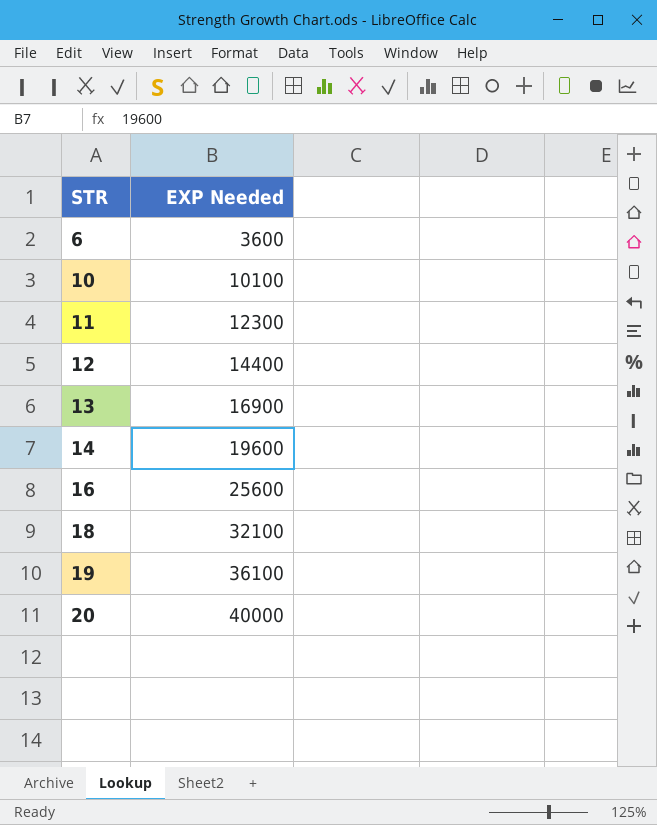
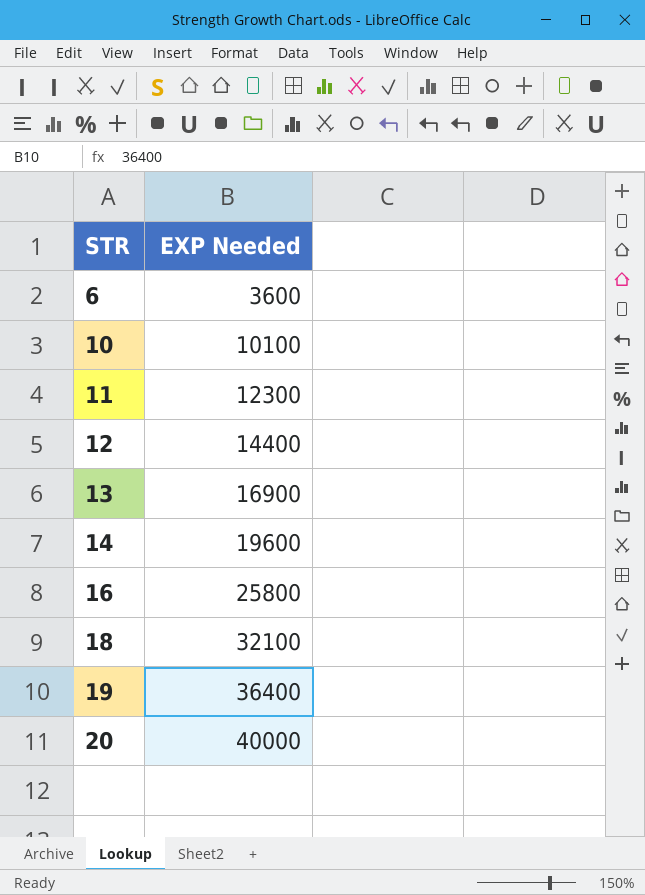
16 | EXP Needed: 25600 -> 25800
19 | EXP Needed: 36100 -> 36400

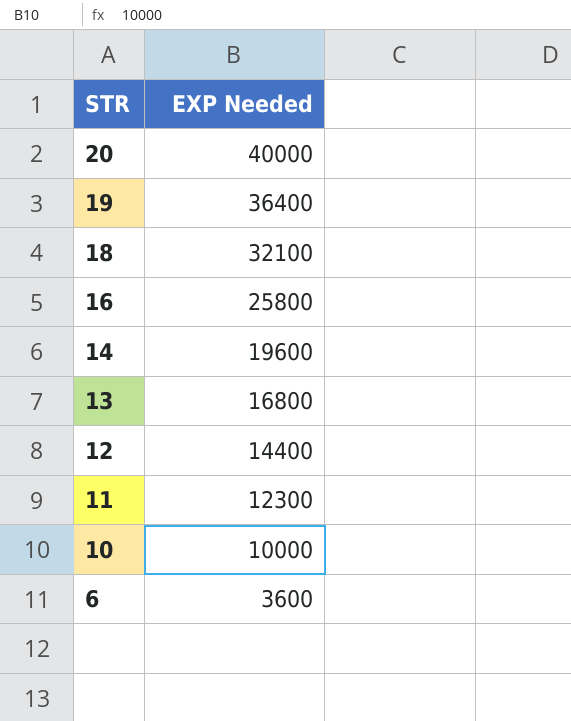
row order: STR ascending -> STR descending
13 | EXP Needed: 16900 -> 16800
10 | EXP Needed: 10100 -> 10000

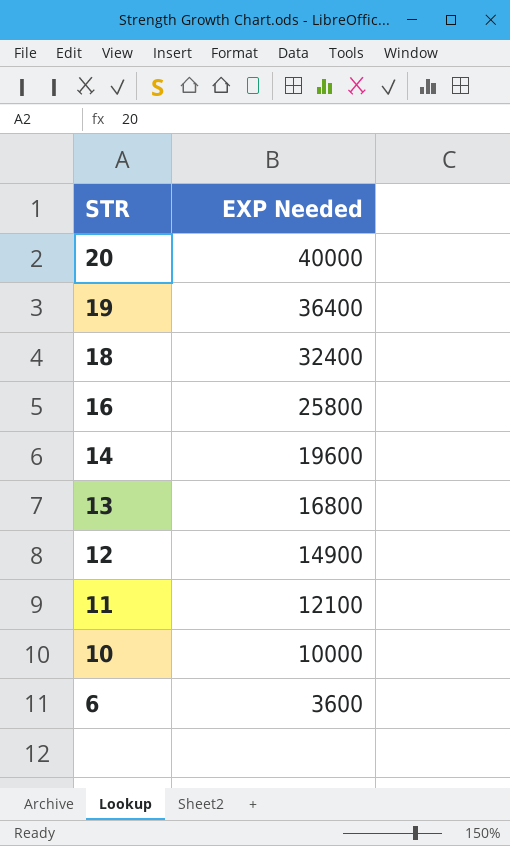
18 | EXP Needed: 32100 -> 32400
12 | EXP Needed: 14400 -> 14900
11 | EXP Needed: 12300 -> 12100

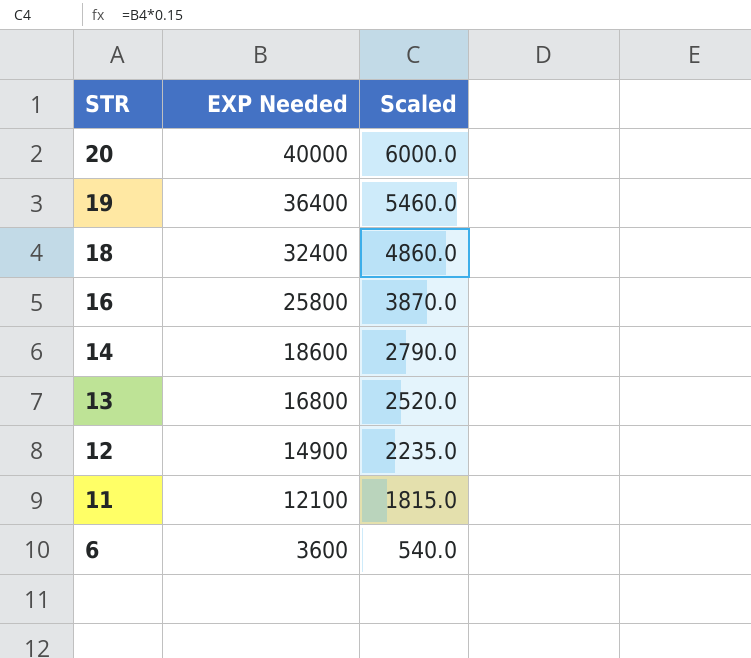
column Scaled | formula: none -> [EXP Needed] * 0.15
row 10: 10000 -> none
14 | EXP Needed: 19600 -> 18600

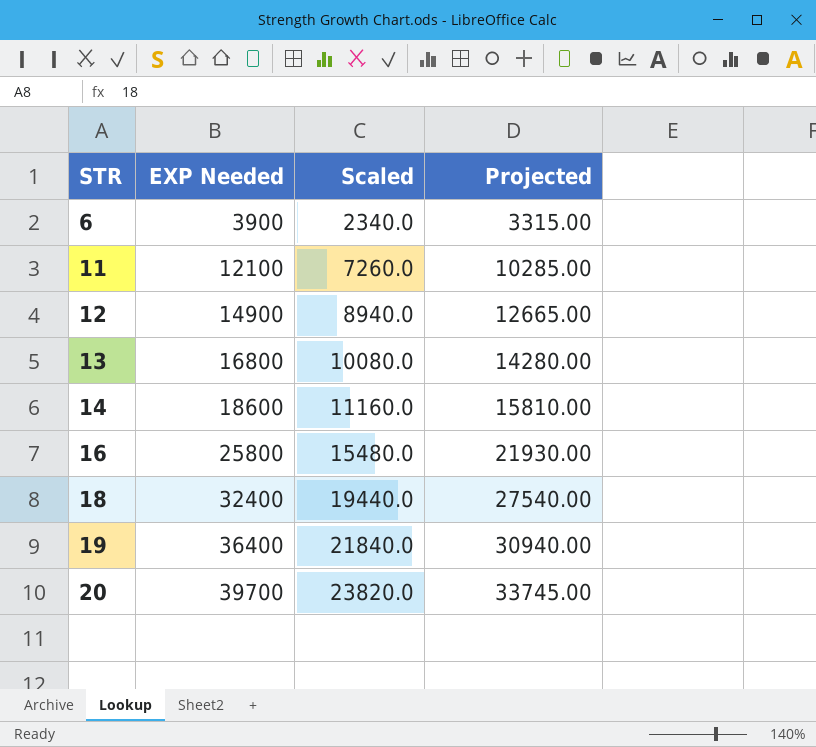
row order: STR descending -> STR ascending
column Scaled | formula: [EXP Needed] * 0.15 -> [EXP Needed] * 0.6
column Projected | formula: none -> [EXP Needed] * 0.85
6 | EXP Needed: 3600 -> 3900
20 | EXP Needed: 40000 -> 39700

